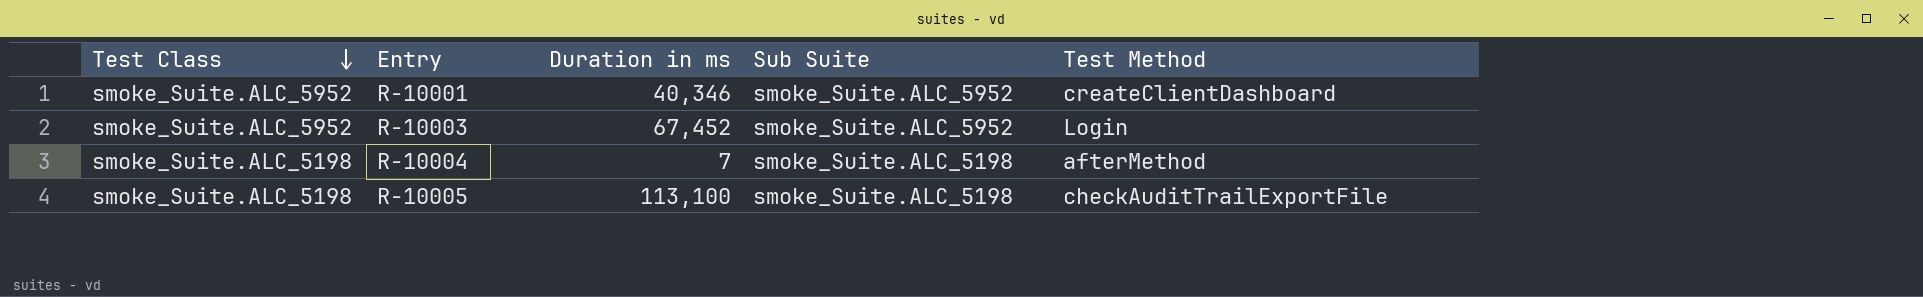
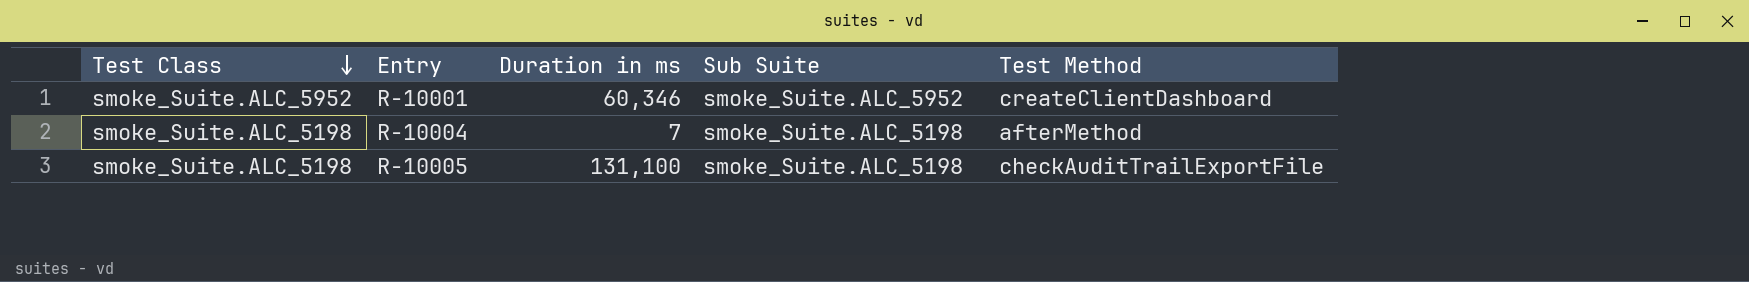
row R-10003: smoke_Suite.ALC_5952 | 67,452 | smoke_Suite.ALC_5952 | Login -> none
R-10001 | Duration in ms: 40,346 -> 60,346
R-10005 | Duration in ms: 113,100 -> 131,100

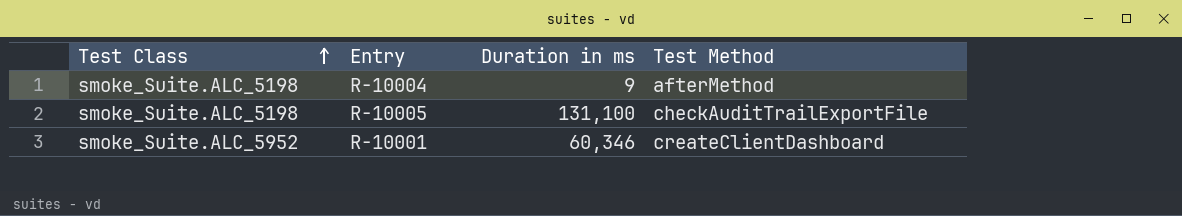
row order: Test Class descending -> Test Class ascending
column Sub Suite | position: 4 -> none
R-10004 | Duration in ms: 7 -> 9

